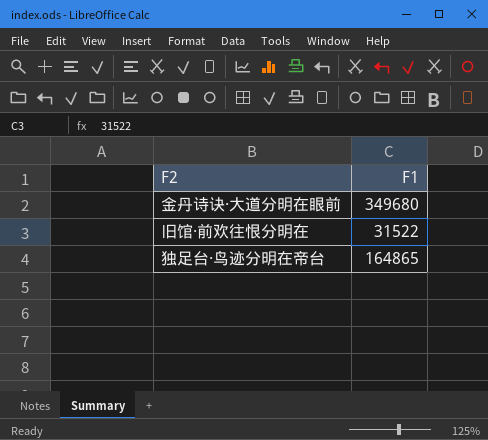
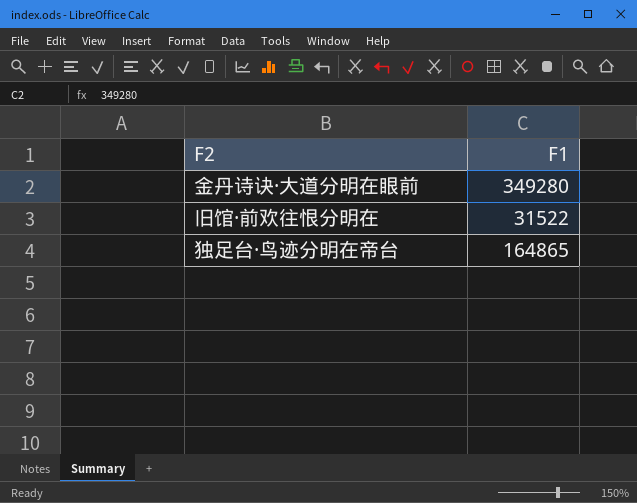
金丹诗诀·大道分明在眼前 | F1: 349680 -> 349280

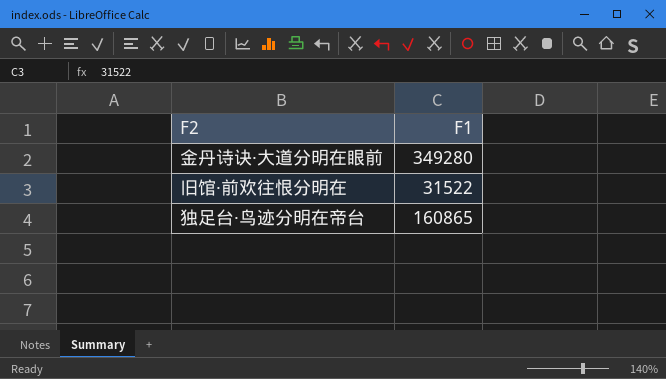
独足台·鸟迹分明在帝台 | F1: 164865 -> 160865

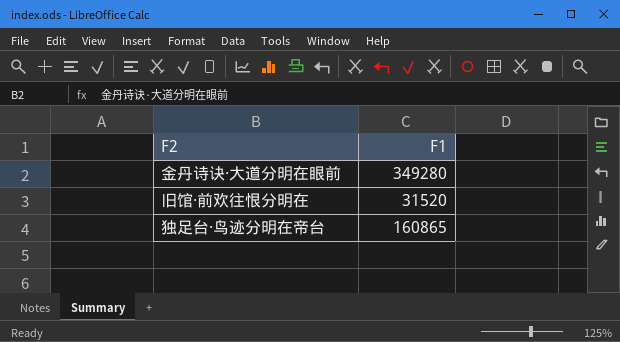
旧馆·前欢往恨分明在 | F1: 31522 -> 31520

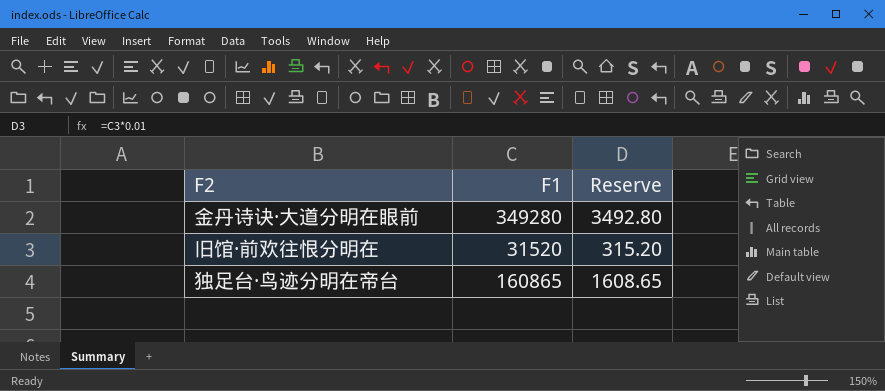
column Reserve | formula: none -> [F1] * 0.01

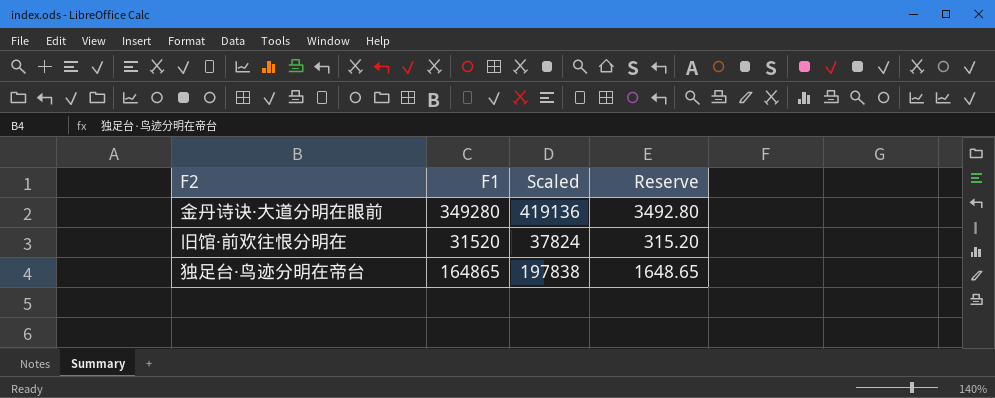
column Scaled | formula: none -> [F1] * 1.2
独足台·鸟迹分明在帝台 | F1: 160865 -> 164865
独足台·鸟迹分明在帝台 | Reserve: 1608.65 -> 1648.65

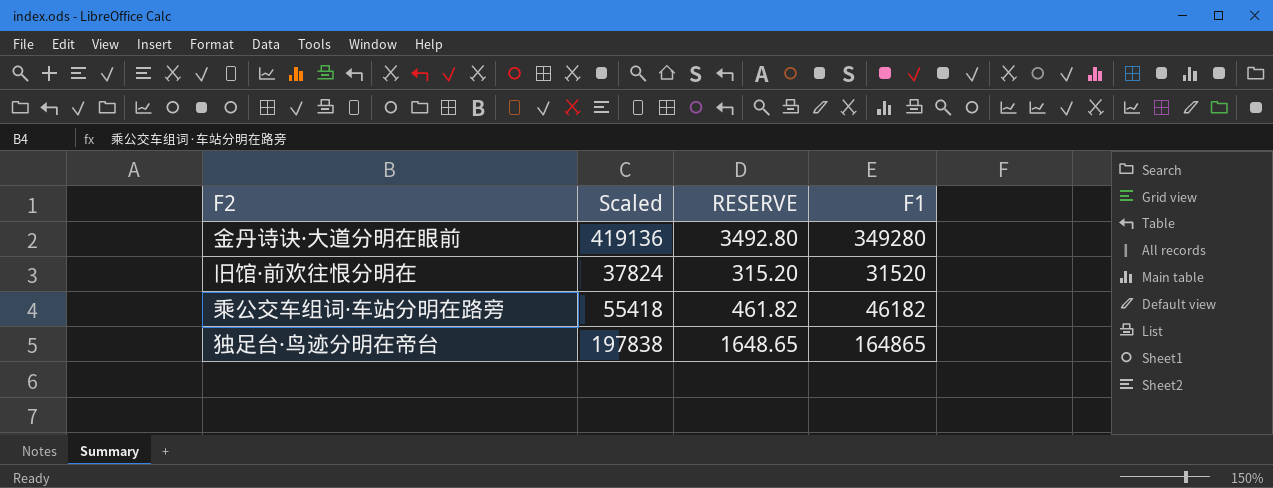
column name: Reserve -> RESERVE
column F1 | position: 2 -> 4
row 乘公交车组词·车站分明在路旁: none -> 55418 | 461.82 | 46182

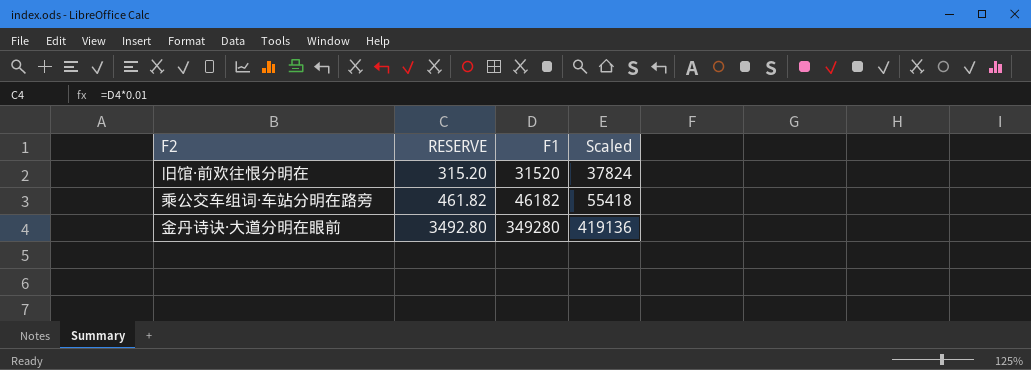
row order: none -> RESERVE ascending
column Scaled | position: 2 -> 4
row 独足台·鸟迹分明在帝台: 197838 | 1648.65 | 164865 -> none

